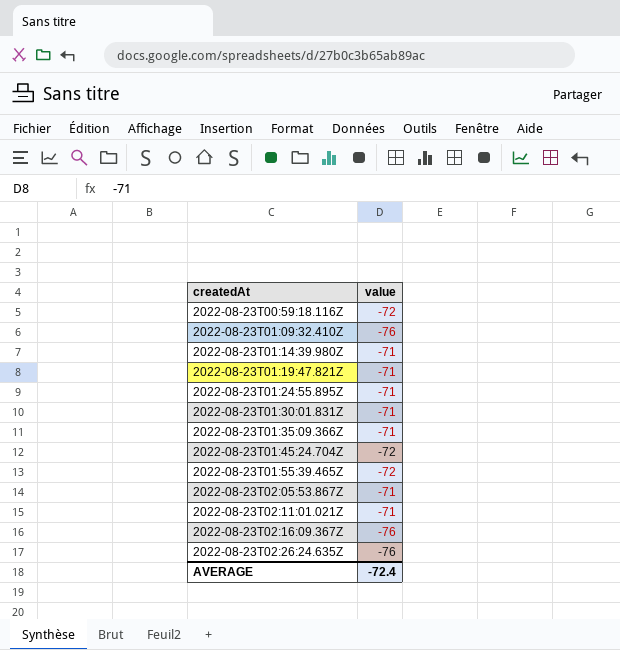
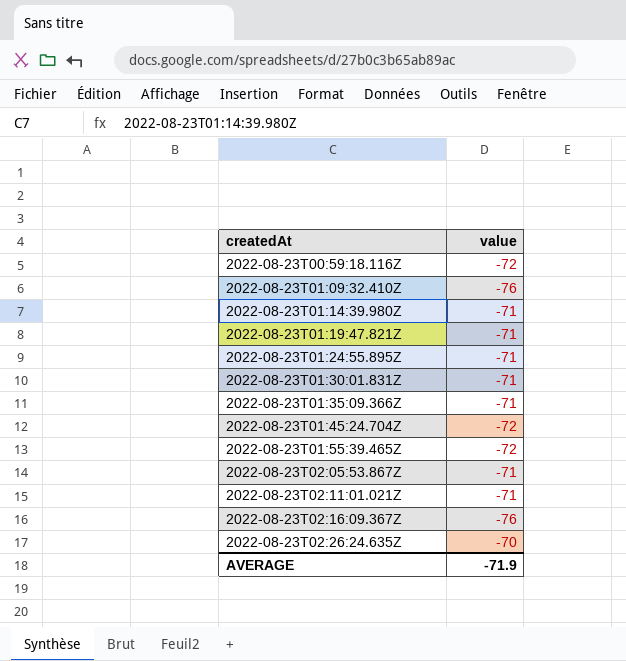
2022-08-23T02:26:24.635Z | value: -76 -> -70
AVERAGE | value: -72.4 -> -71.9

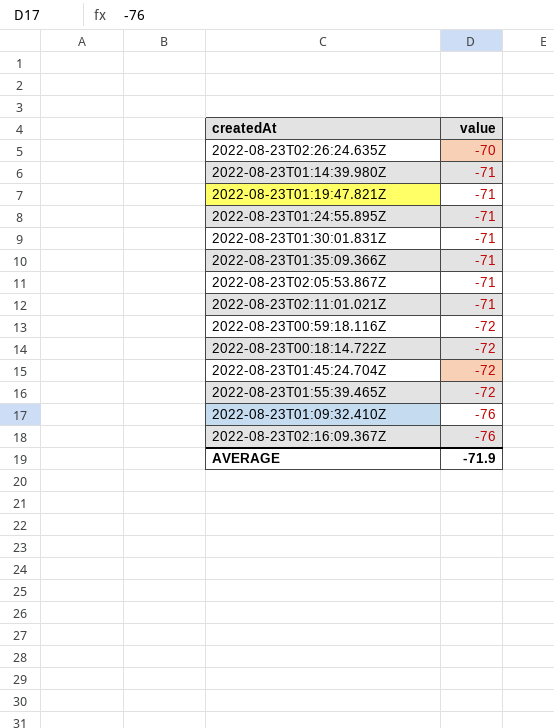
row order: createdAt ascending -> value descending
row 2022-08-23T00:18:14.722Z: none -> -72

